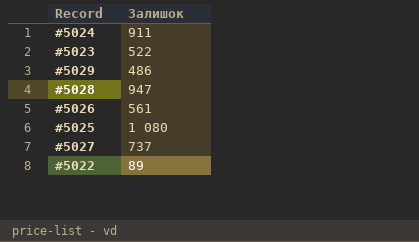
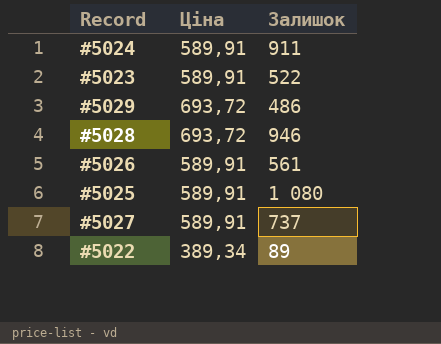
column Ціна | position: none -> 2
#5028 | Залишок: 947 -> 946

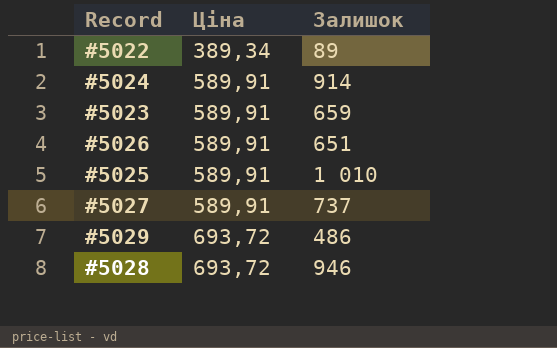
row order: none -> Ціна ascending
#5024 | Залишок: 911 -> 914
#5023 | Залишок: 522 -> 659
#5026 | Залишок: 561 -> 651
#5025 | Залишок: 1 080 -> 1 010

